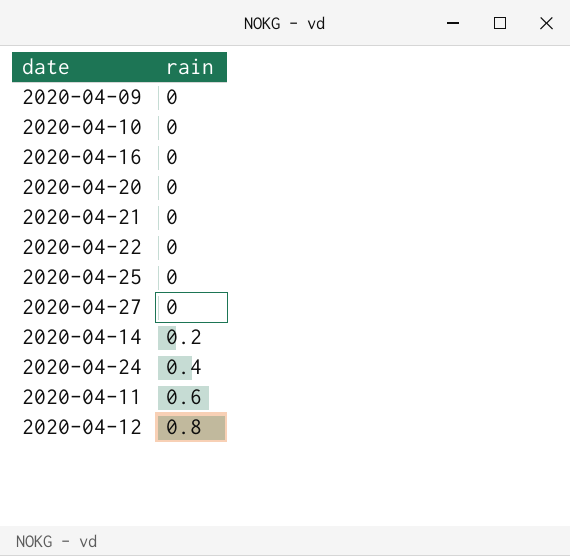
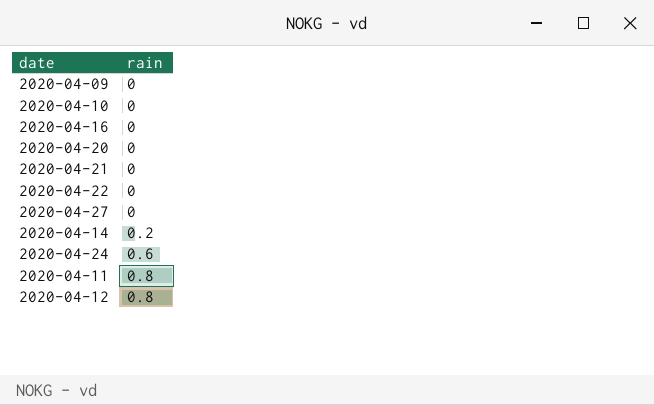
row 2020-04-25: 0 -> none
2020-04-24 | rain: 0.4 -> 0.6
2020-04-11 | rain: 0.6 -> 0.8

